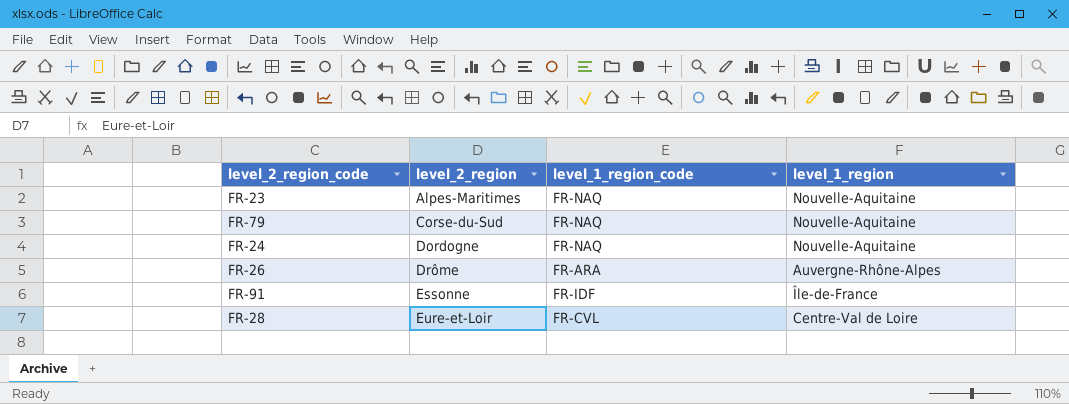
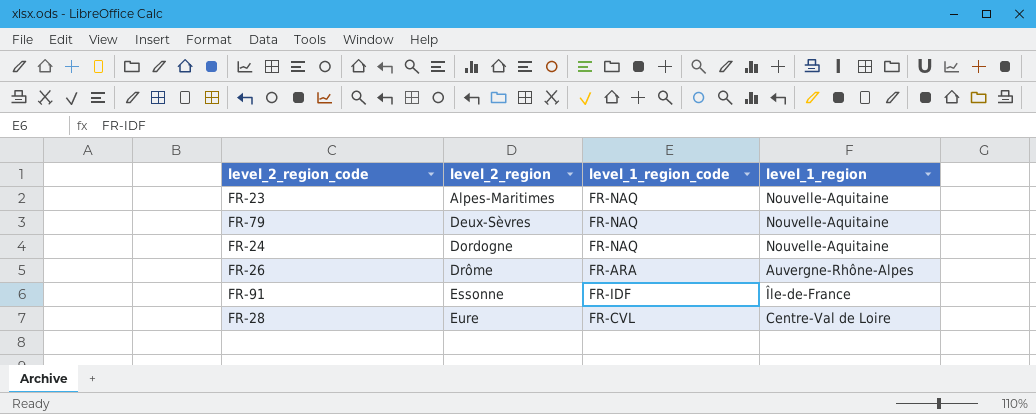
FR-79 | level_2_region: Corse-du-Sud -> Deux-Sèvres
FR-28 | level_2_region: Eure-et-Loir -> Eure

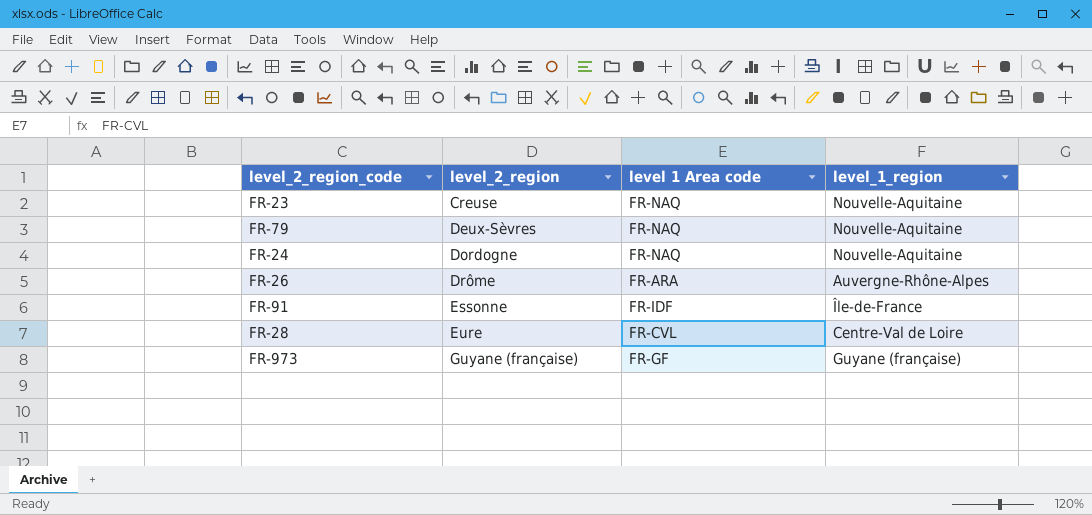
column name: level_1_region_code -> level 1 Area code
FR-23 | level_2_region: Alpes-Maritimes -> Creuse
row FR-973: none -> Guyane (française) | FR-GF | Guyane (française)

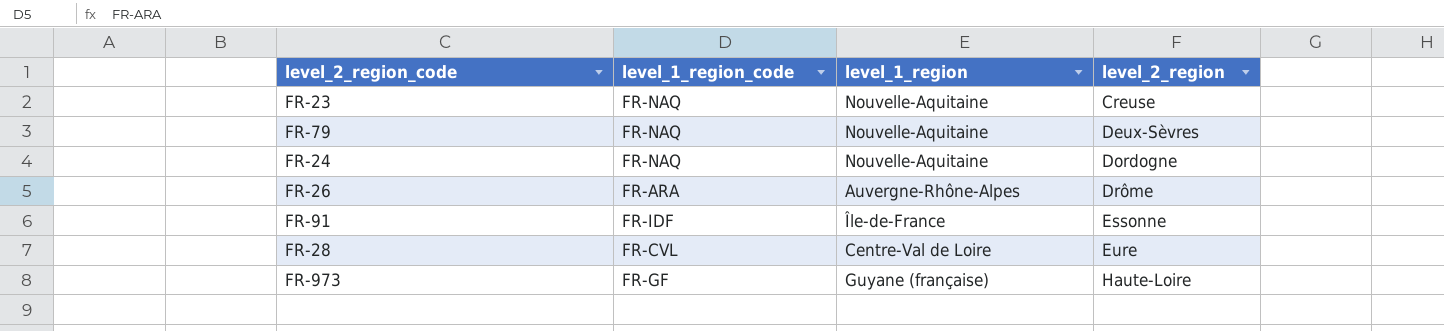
column name: level 1 Area code -> level_1_region_code
column level_2_region | position: 2 -> 4
FR-973 | level_2_region: Guyane (française) -> Haute-Loire

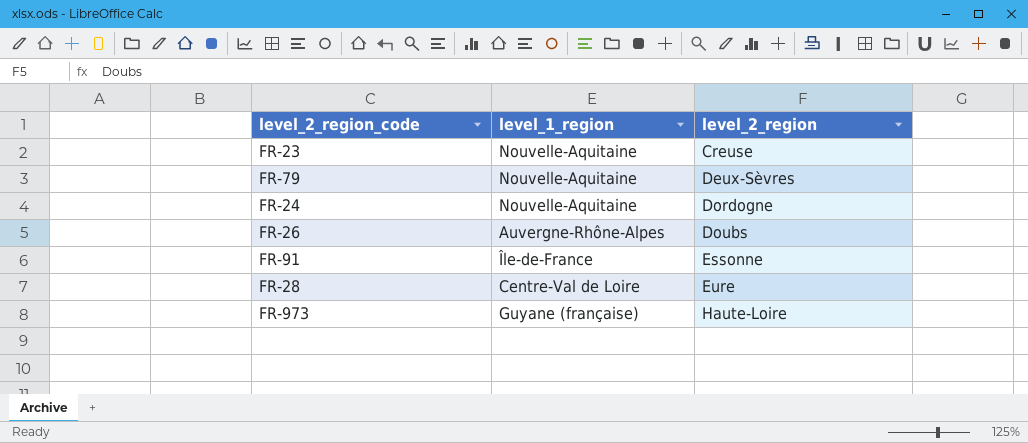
column level_1_region_code | position: 2 -> none
FR-26 | level_2_region: Drôme -> Doubs

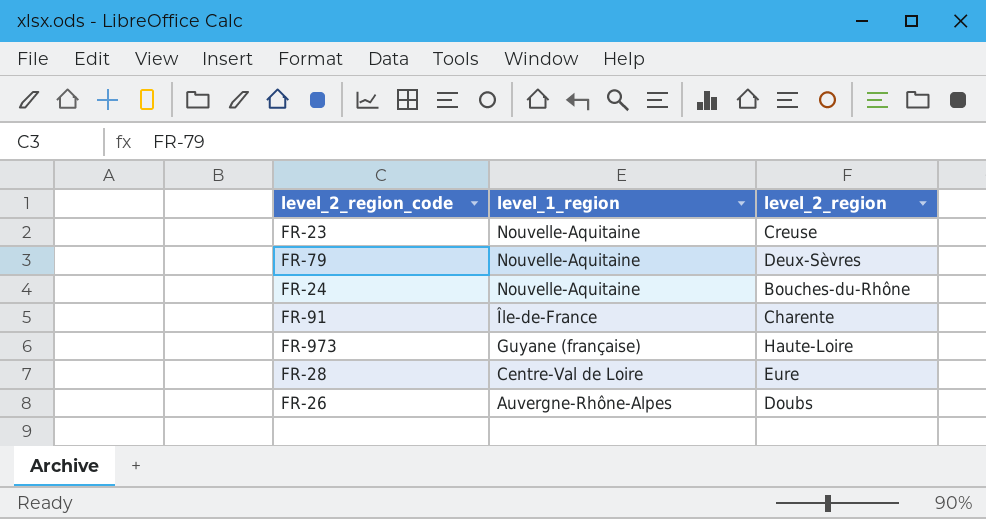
row order: level_2_region ascending -> level_1_region descending
FR-24 | level_2_region: Dordogne -> Bouches-du-Rhône
FR-91 | level_2_region: Essonne -> Charente

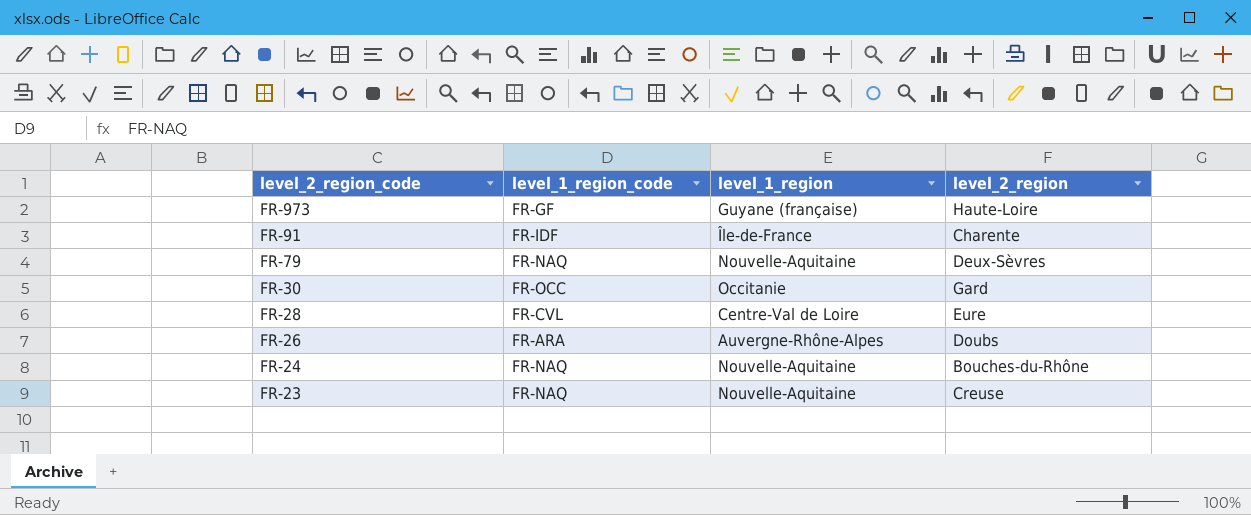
row order: level_1_region descending -> level_2_region_code descending
column level_1_region_code | position: none -> 2
row FR-30: none -> FR-OCC | Occitanie | Gard

